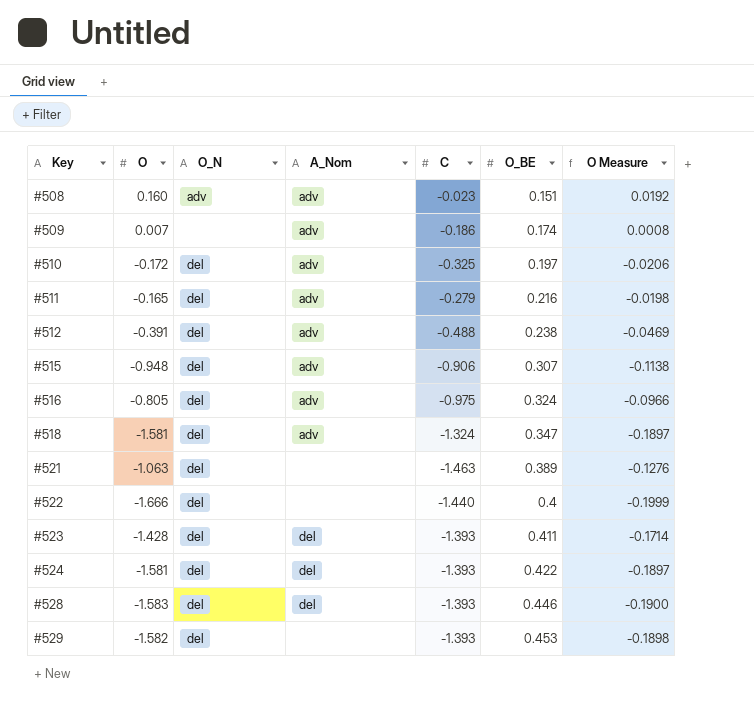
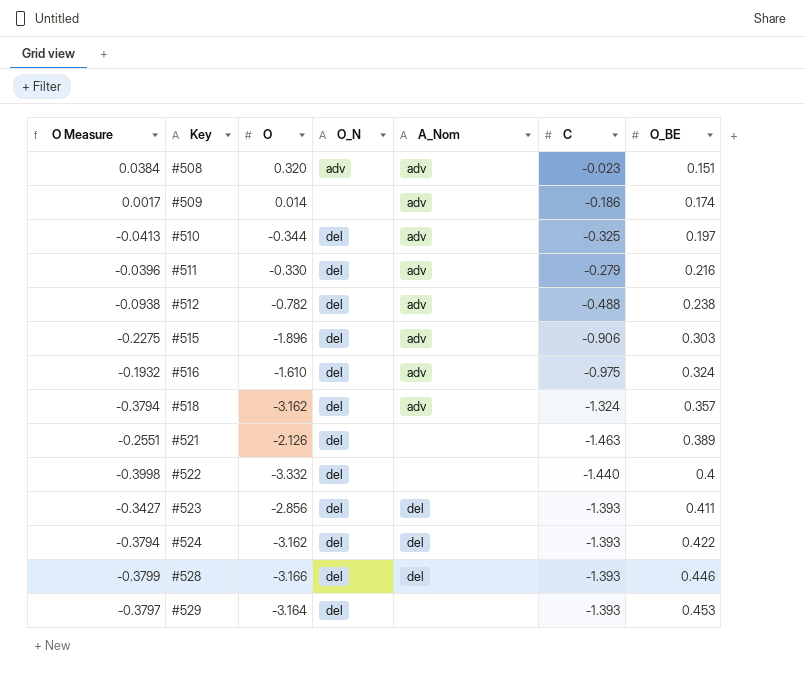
column O Measure | position: 7 -> 1
#508 | O Measure: 0.0192 -> 0.0384
#508 | O: 0.160 -> 0.320
#509 | O Measure: 0.0008 -> 0.0017
#509 | O: 0.007 -> 0.014
#510 | O Measure: -0.0206 -> -0.0413
#510 | O: -0.172 -> -0.344
#511 | O Measure: -0.0198 -> -0.0396
#511 | O: -0.165 -> -0.330
#512 | O Measure: -0.0469 -> -0.0938
#512 | O: -0.391 -> -0.782
#515 | O Measure: -0.1138 -> -0.2275
#515 | O: -0.948 -> -1.896
#515 | O_BE: 0.307 -> 0.303
#516 | O Measure: -0.0966 -> -0.1932
#516 | O: -0.805 -> -1.610
#518 | O Measure: -0.1897 -> -0.3794
#518 | O: -1.581 -> -3.162
#518 | O_BE: 0.347 -> 0.357
#521 | O Measure: -0.1276 -> -0.2551
#521 | O: -1.063 -> -2.126
#522 | O Measure: -0.1999 -> -0.3998
#522 | O: -1.666 -> -3.332
#523 | O Measure: -0.1714 -> -0.3427
#523 | O: -1.428 -> -2.856
#524 | O Measure: -0.1897 -> -0.3794
#524 | O: -1.581 -> -3.162
#528 | O Measure: -0.1900 -> -0.3799
#528 | O: -1.583 -> -3.166
#529 | O Measure: -0.1898 -> -0.3797
#529 | O: -1.582 -> -3.164

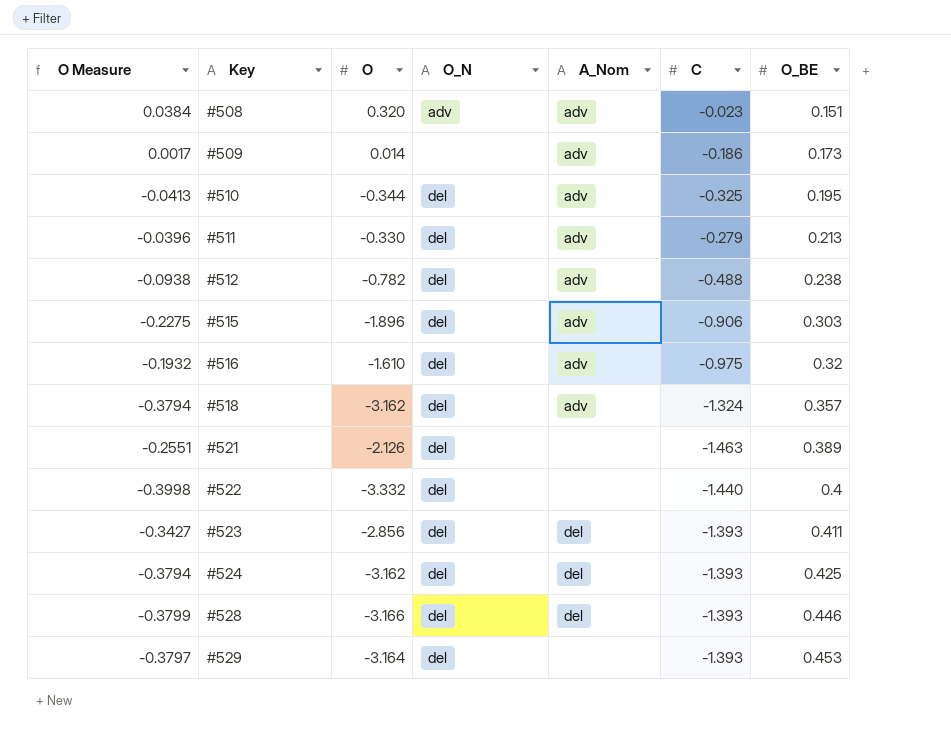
#509 | O_BE: 0.174 -> 0.173
#510 | O_BE: 0.197 -> 0.195
#511 | O_BE: 0.216 -> 0.213
#516 | O_BE: 0.324 -> 0.32
#524 | O_BE: 0.422 -> 0.425

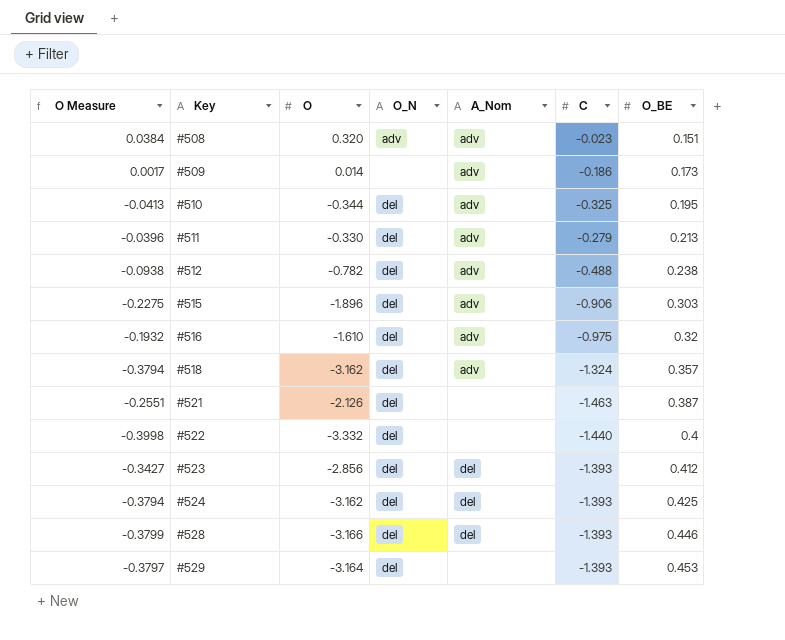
#521 | O_BE: 0.389 -> 0.387
#523 | O_BE: 0.411 -> 0.412

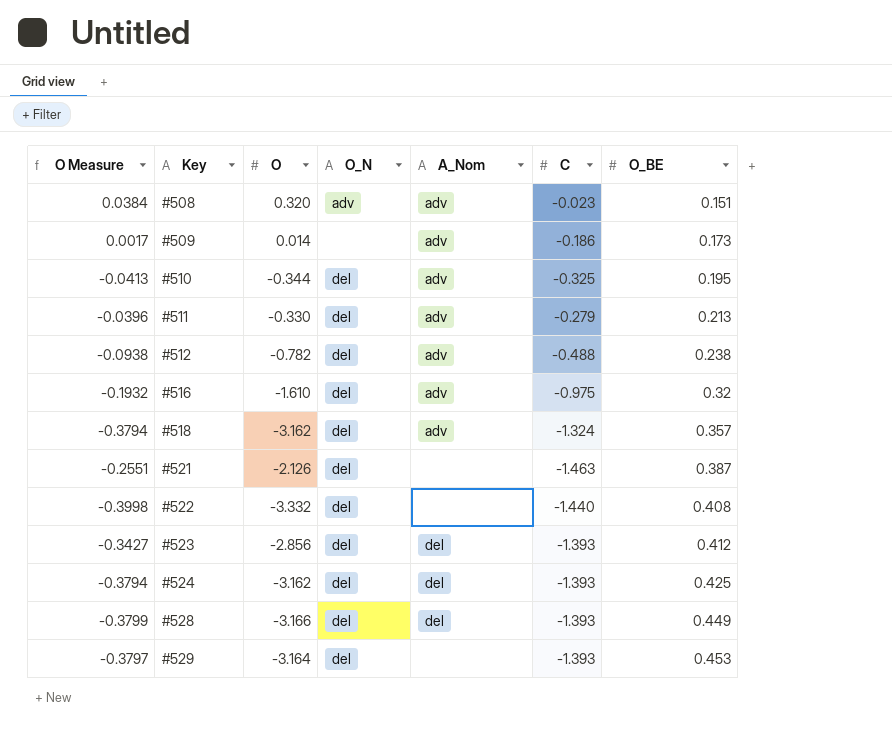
row #515: -0.2275 | -1.896 | del | adv | -0.906 | 0.303 -> none
#522 | O_BE: 0.4 -> 0.408
#528 | O_BE: 0.446 -> 0.449

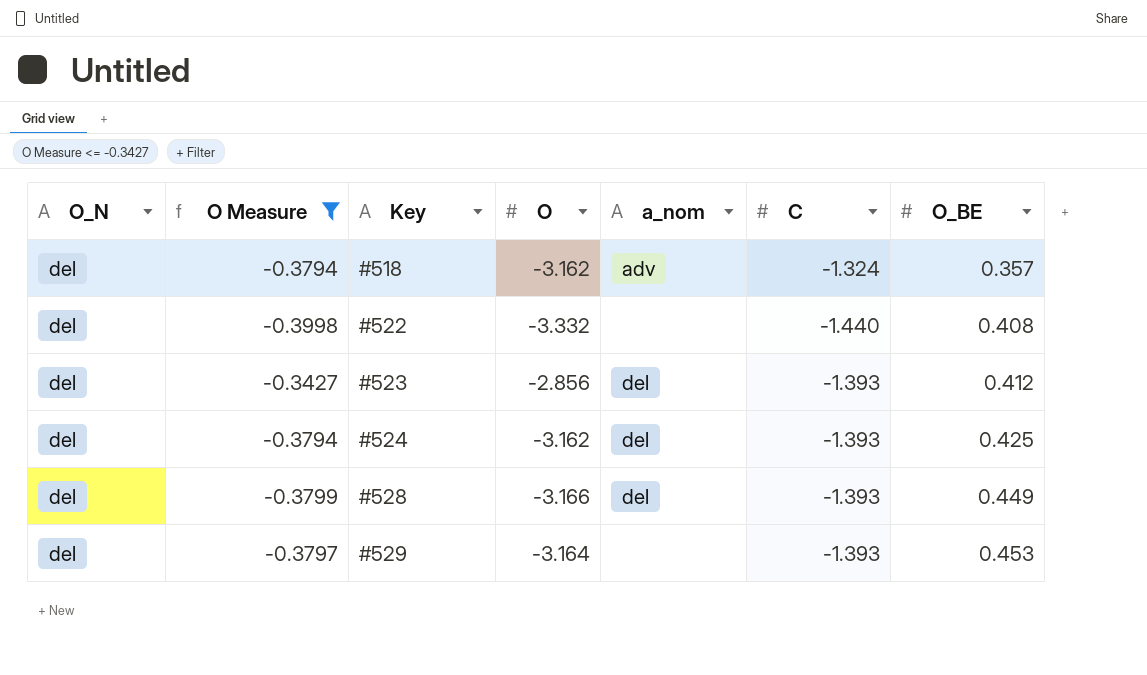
filter: none -> O Measure <= -0.3427
column O_N | position: 4 -> 1
column name: A_Nom -> a_nom

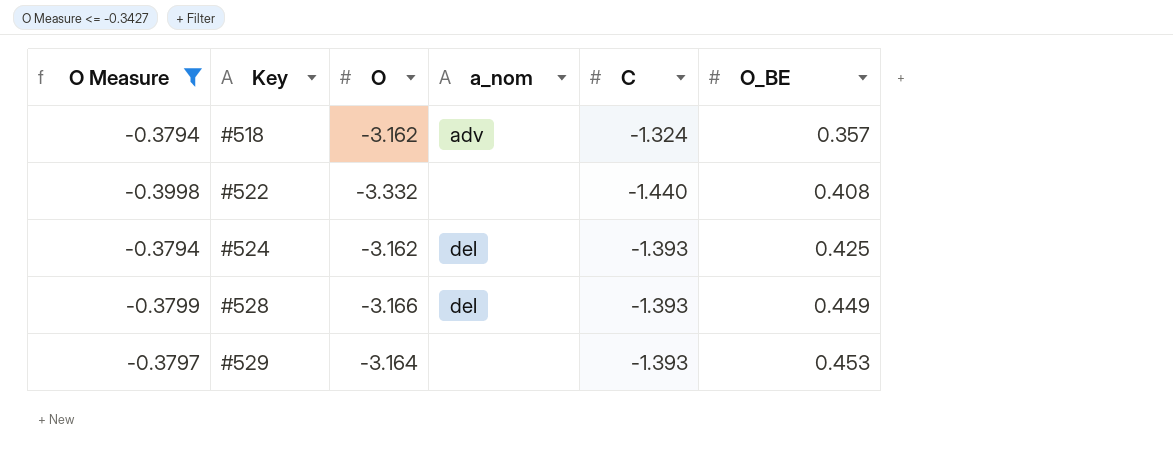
column O_N | position: 1 -> none
row #523: del | -0.3427 | -2.856 | del | -1.393 | 0.412 -> none

